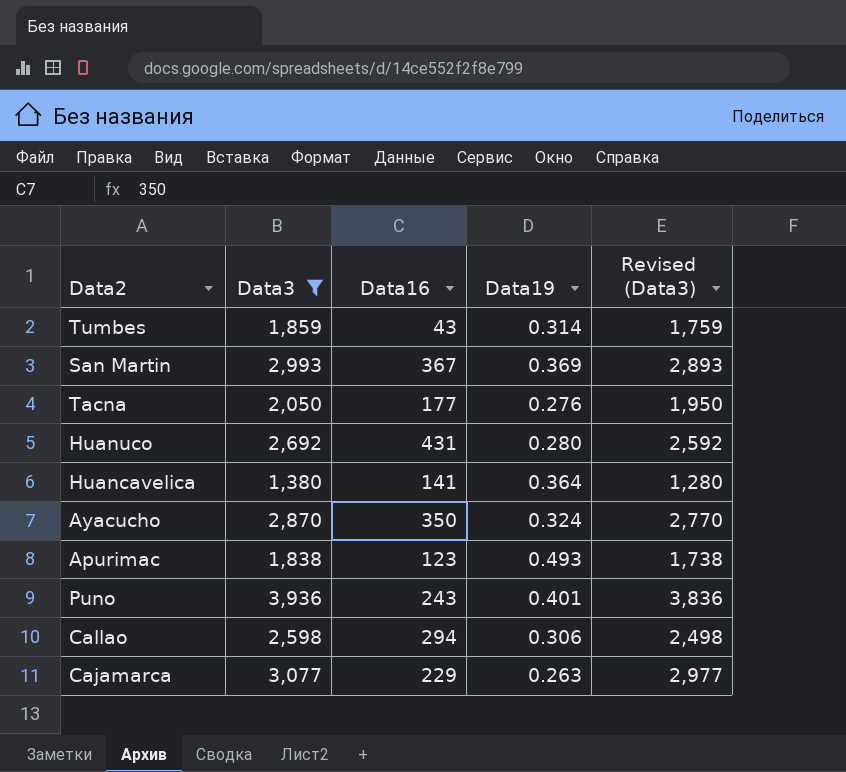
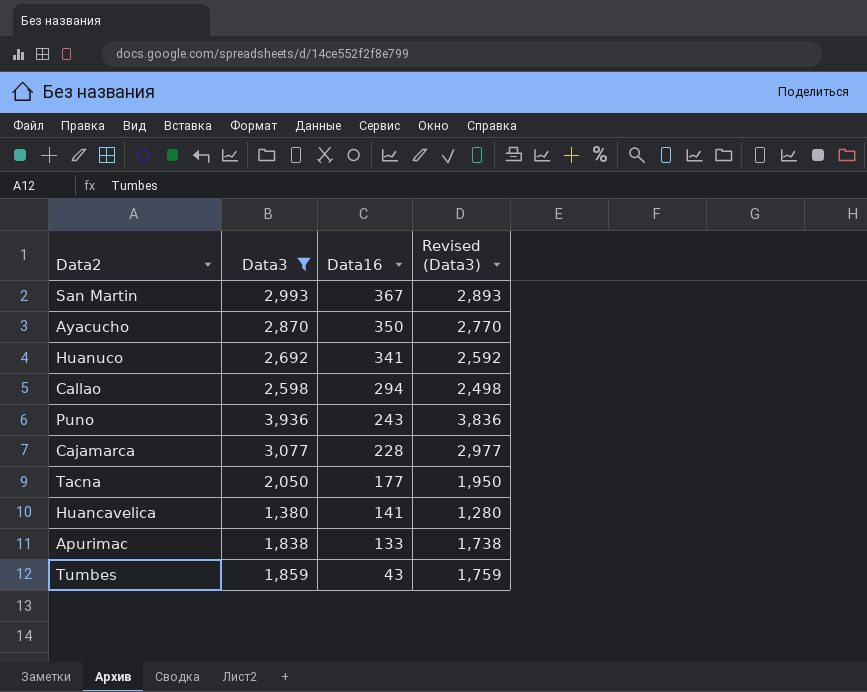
row order: none -> Data16 descending
column Data19 | position: 4 -> none
Huanuco | Data16: 431 -> 341
Cajamarca | Data16: 229 -> 228
Apurimac | Data16: 123 -> 133

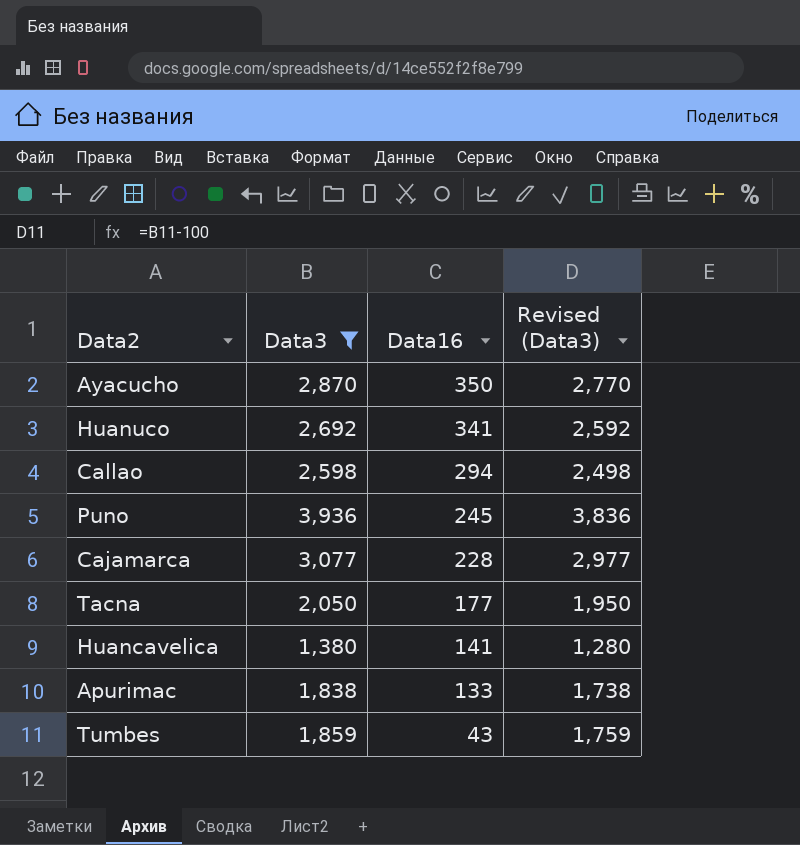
row San Martin: 2,993 | 367 | 2,893 -> none
Puno | Data16: 243 -> 245

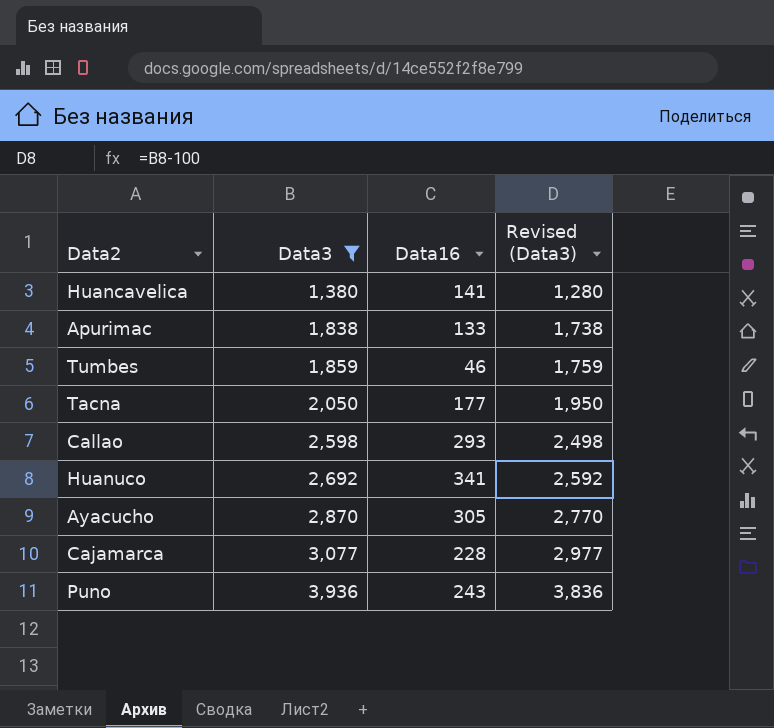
row order: Data16 descending -> Data3 ascending
Tumbes | Data16: 43 -> 46
Callao | Data16: 294 -> 293
Ayacucho | Data16: 350 -> 305
Puno | Data16: 245 -> 243

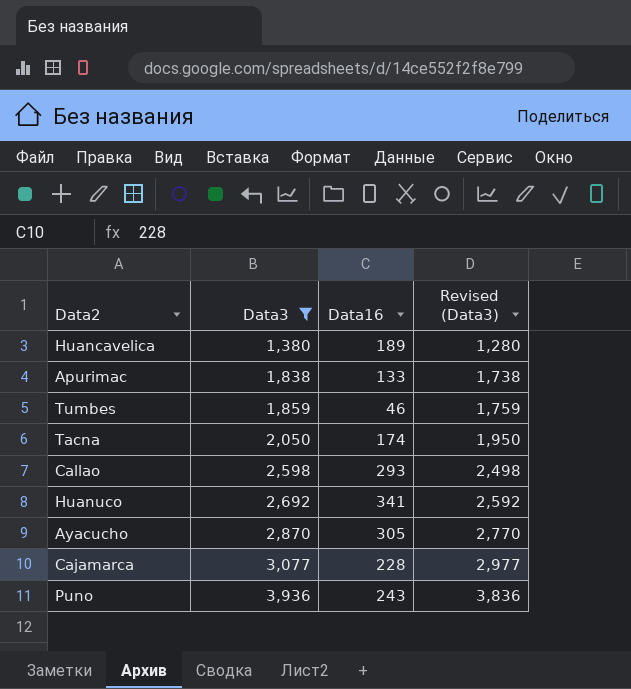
Huancavelica | Data16: 141 -> 189
Tacna | Data16: 177 -> 174

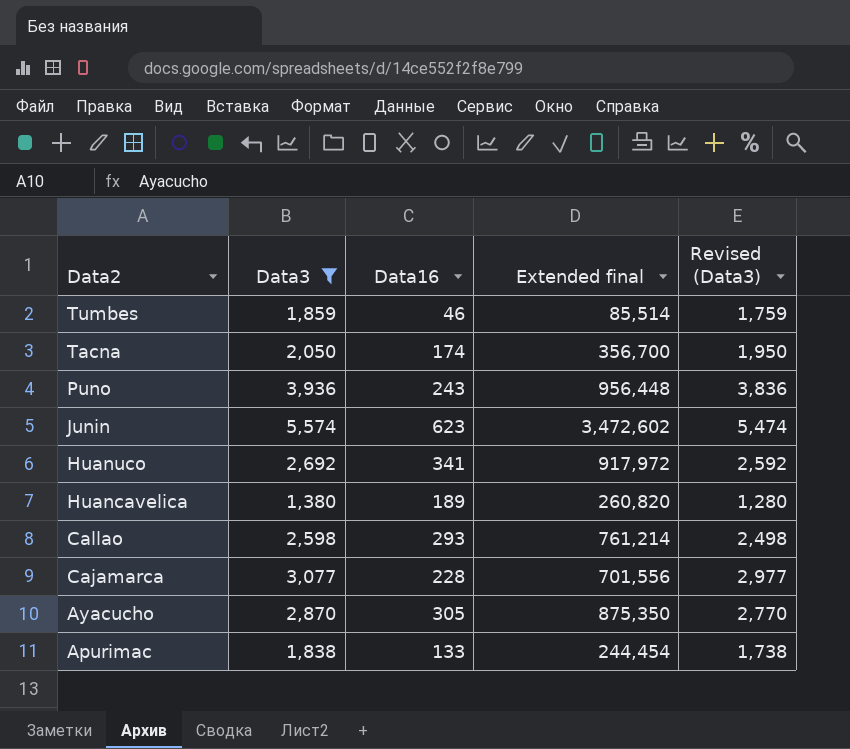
row order: Data3 ascending -> Data2 descending
column Extended final | formula: none -> [Data3] * [Data16]
row Junin: none -> 5,574 | 623 | 3,472,602 | 5,474

